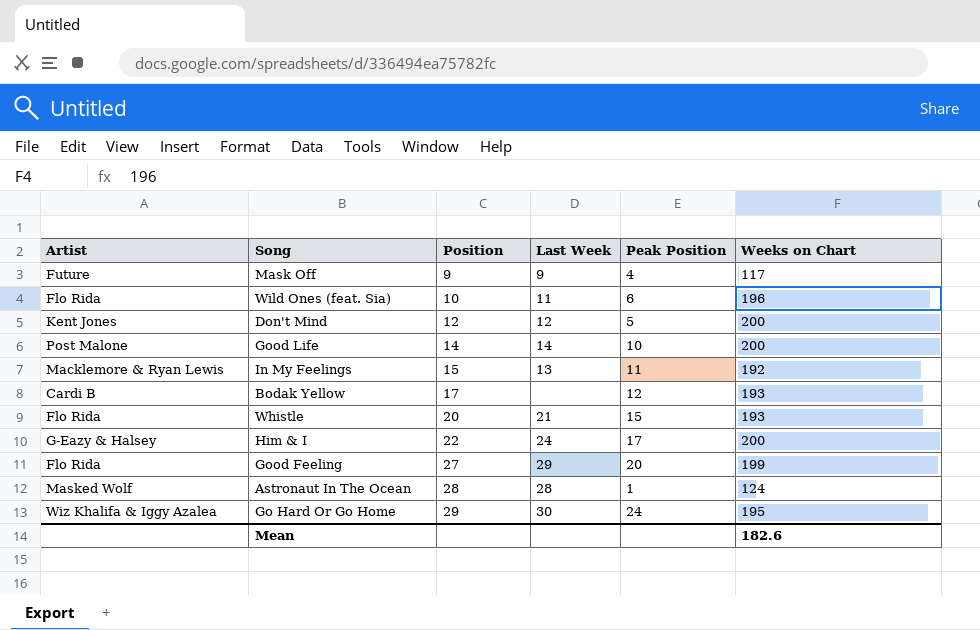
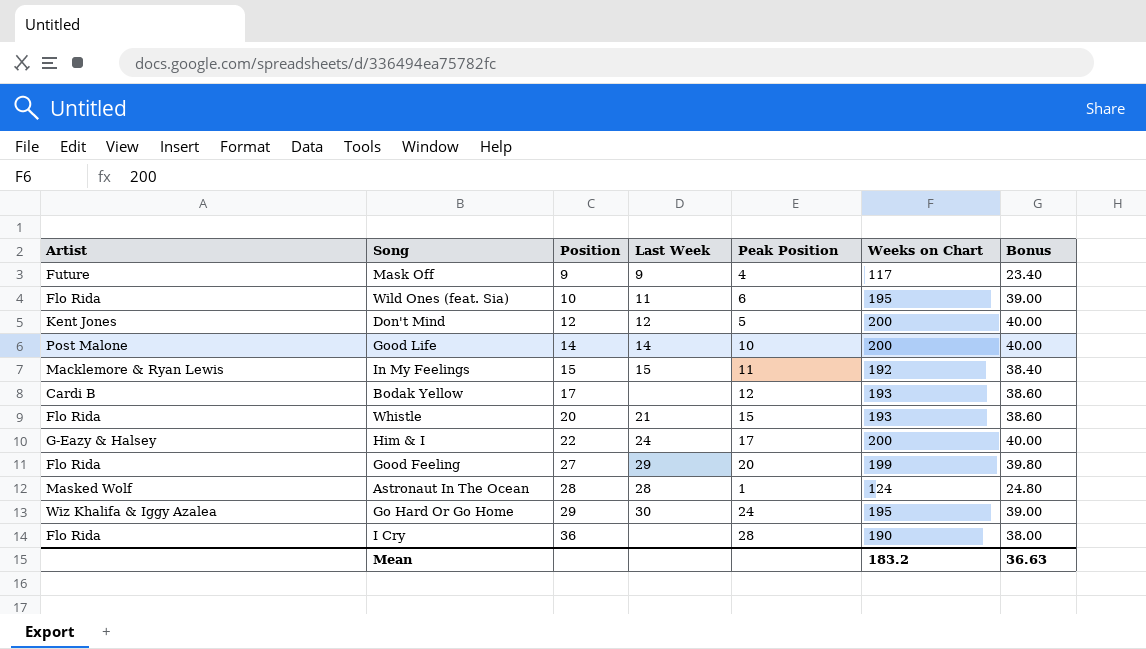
column Bonus | formula: none -> [Weeks on Chart] * 0.2
Wild Ones (feat. Sia) | Weeks on Chart: 196 -> 195
In My Feelings | Last Week: 13 -> 15
row I Cry: none -> Flo Rida | 36 | none | 28 | 190 | 38.00
Mean | Weeks on Chart: 182.6 -> 183.2

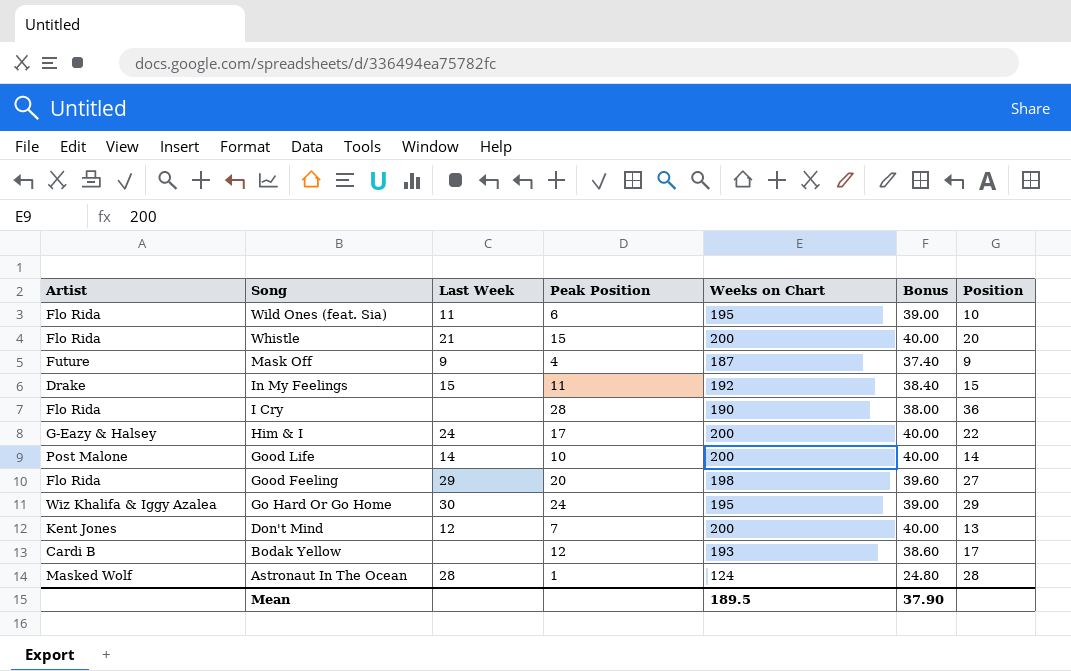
row order: Position ascending -> Song descending
column Position | position: 3 -> 7
Whistle | Weeks on Chart: 193 -> 200
Whistle | Bonus: 38.60 -> 40.00
Mask Off | Weeks on Chart: 117 -> 187
Mask Off | Bonus: 23.40 -> 37.40
In My Feelings | Artist: Macklemore & Ryan Lewis -> Drake
Good Feeling | Weeks on Chart: 199 -> 198
Good Feeling | Bonus: 39.80 -> 39.60
Don't Mind | Peak Position: 5 -> 7
Don't Mind | Position: 12 -> 13
Mean | Weeks on Chart: 183.2 -> 189.5
Mean | Bonus: 36.63 -> 37.90

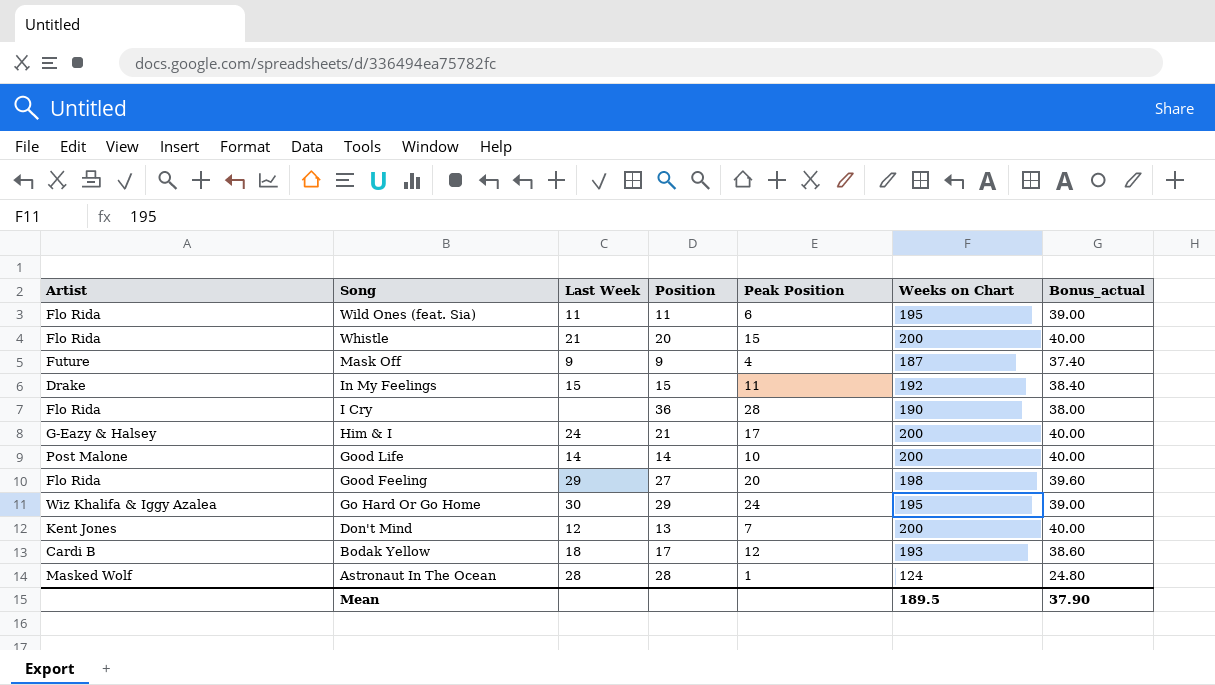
column Position | position: 7 -> 4
column name: Bonus -> Bonus_actual
Wild Ones (feat. Sia) | Position: 10 -> 11
Him & I | Position: 22 -> 21
Bodak Yellow | Last Week: none -> 18

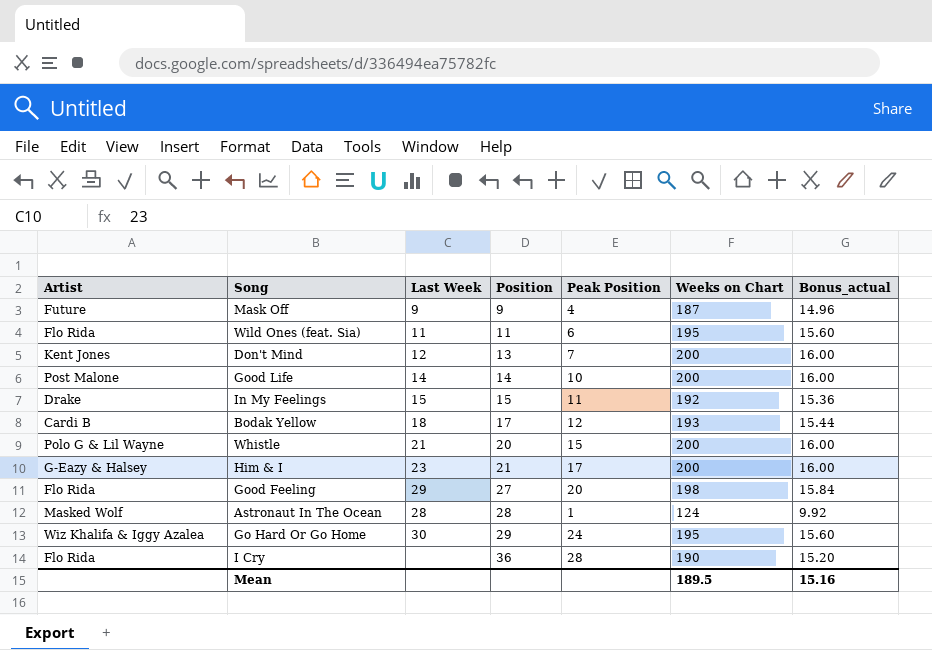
row order: Song descending -> Position ascending
column Bonus_actual | formula: [Weeks on Chart] * 0.2 -> [Weeks on Chart] * 0.08
Whistle | Artist: Flo Rida -> Polo G & Lil Wayne
Him & I | Last Week: 24 -> 23
Mean | Bonus_actual: 37.90 -> 15.16

